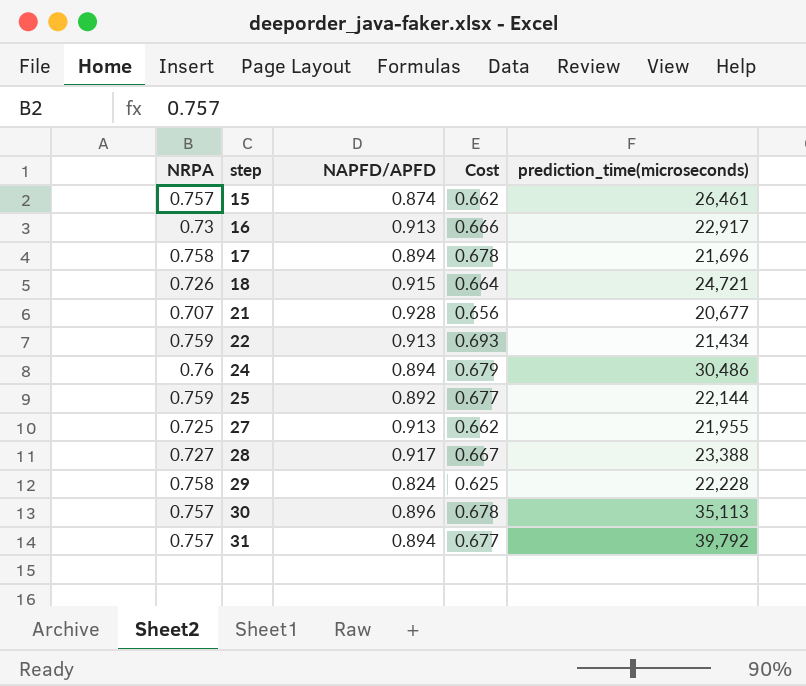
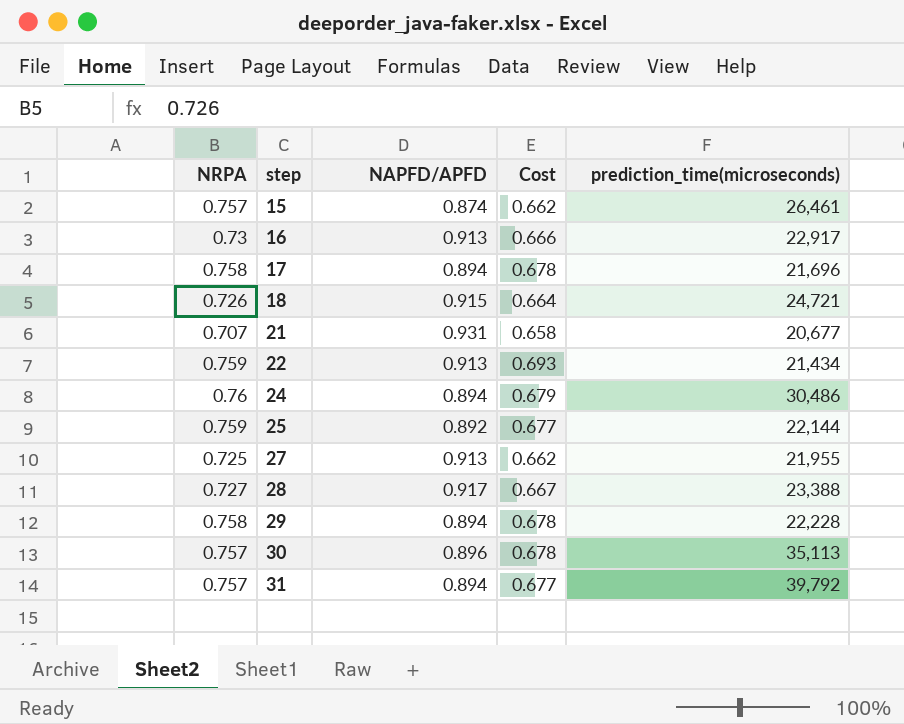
21 | NAPFD/APFD: 0.928 -> 0.931
21 | Cost: 0.656 -> 0.658
29 | NAPFD/APFD: 0.824 -> 0.894
29 | Cost: 0.625 -> 0.678

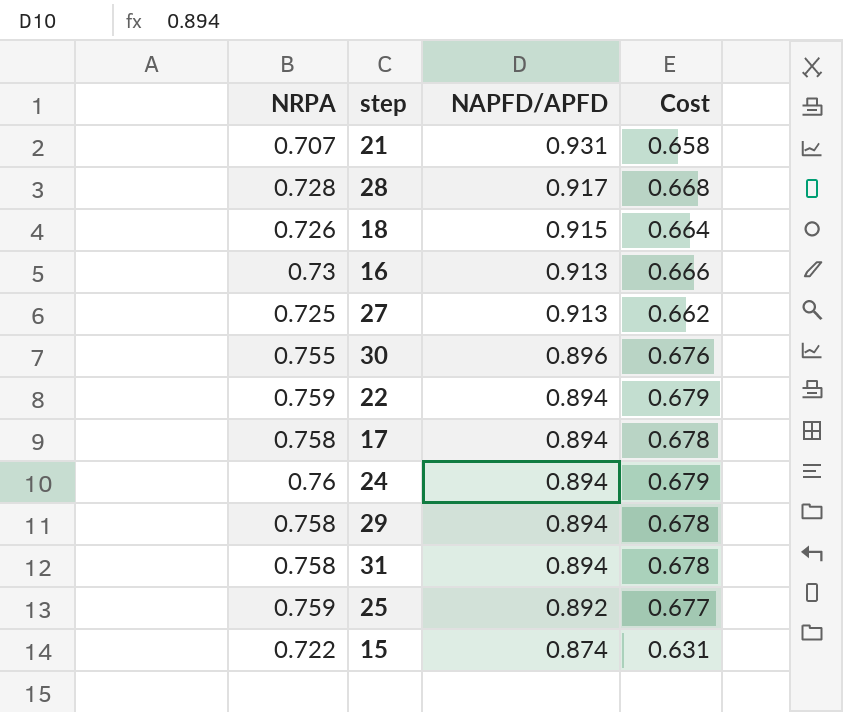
row order: step ascending -> NAPFD/APFD descending
column prediction_time(microseconds) | position: 5 -> none
28 | NRPA: 0.727 -> 0.728
28 | Cost: 0.667 -> 0.668
30 | NRPA: 0.757 -> 0.755
30 | Cost: 0.678 -> 0.676
22 | NAPFD/APFD: 0.913 -> 0.894
22 | Cost: 0.693 -> 0.679
31 | NRPA: 0.757 -> 0.758
31 | Cost: 0.677 -> 0.678
15 | NRPA: 0.757 -> 0.722
15 | Cost: 0.662 -> 0.631

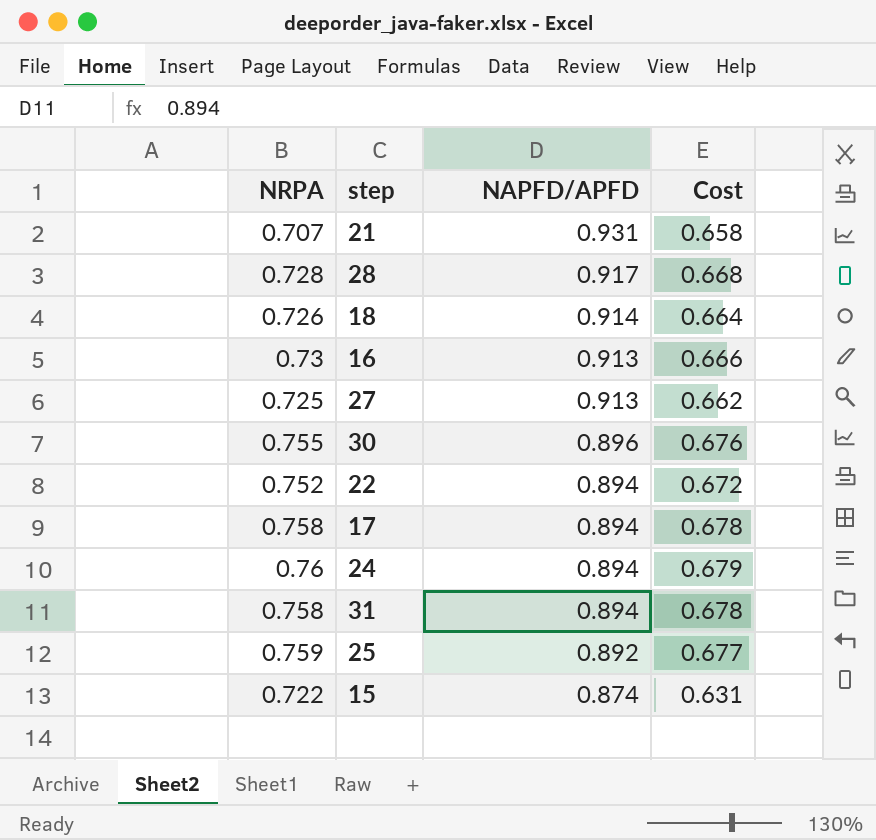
row 29: 0.758 | 0.894 | 0.678 -> none
18 | NAPFD/APFD: 0.915 -> 0.914
22 | NRPA: 0.759 -> 0.752
22 | Cost: 0.679 -> 0.672

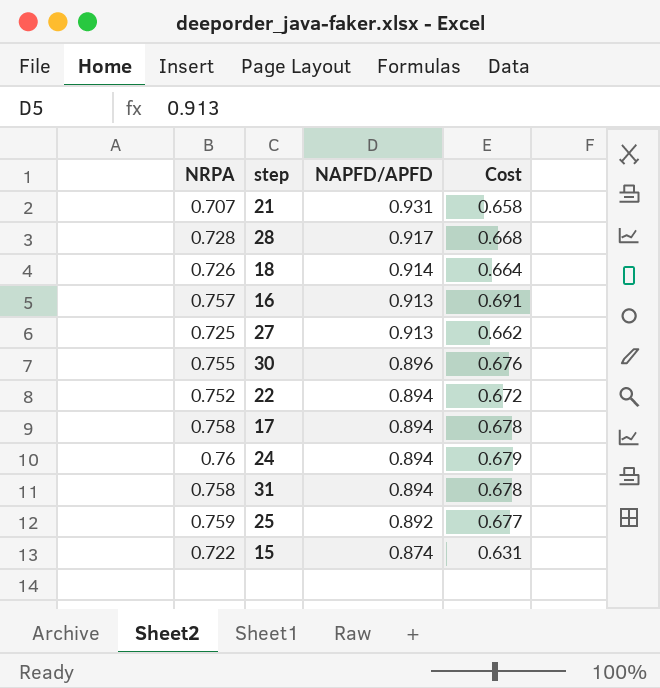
16 | NRPA: 0.73 -> 0.757
16 | Cost: 0.666 -> 0.691

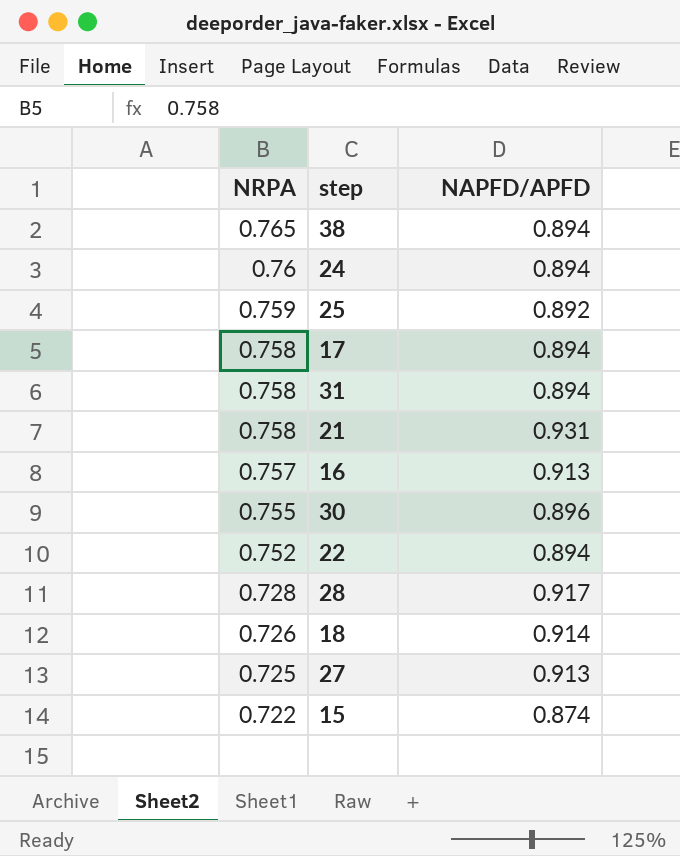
row order: NAPFD/APFD descending -> NRPA descending
column Cost | formula: [NRPA] * [NAPFD/APFD] -> none
row 38: none -> 0.765 | 0.894
21 | NRPA: 0.707 -> 0.758

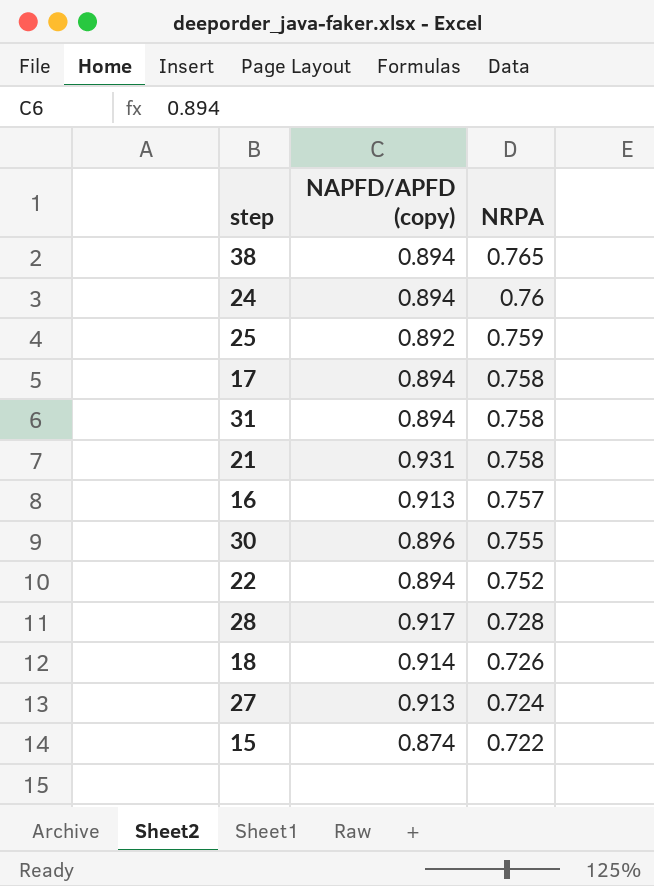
column name: NAPFD/APFD -> NAPFD/APFD (copy)
column NRPA | position: 1 -> 3
27 | NRPA: 0.725 -> 0.724

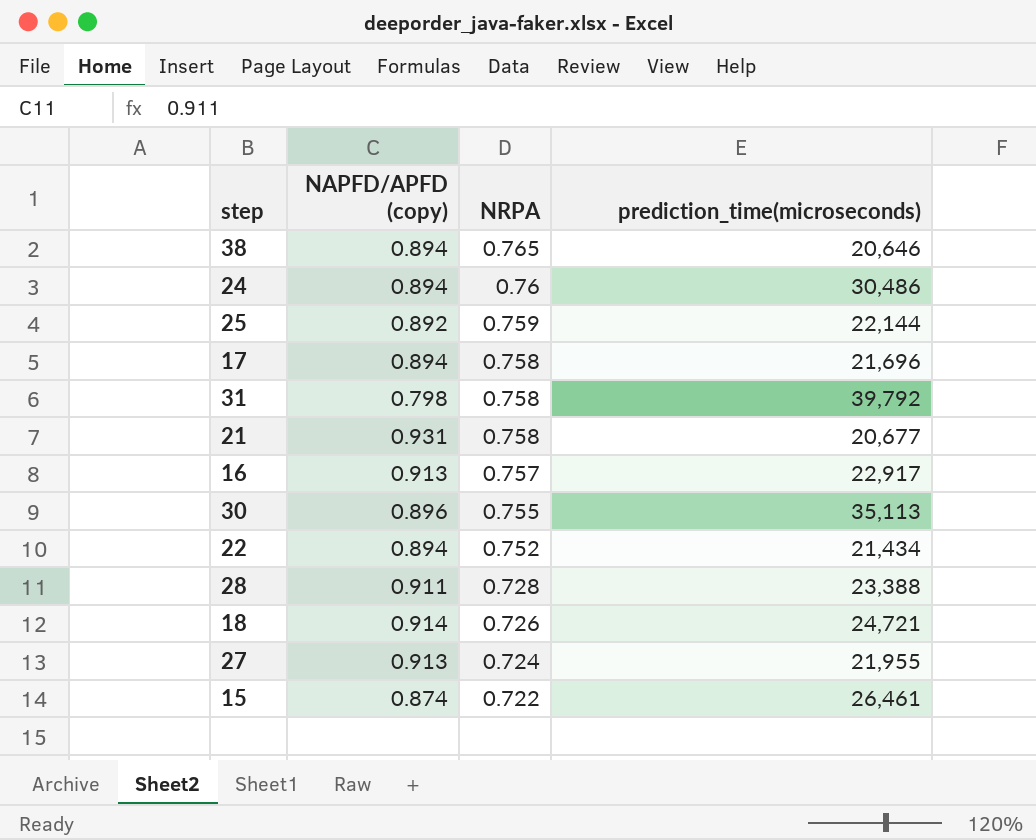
column prediction_time(microseconds) | position: none -> 4
31 | NAPFD/APFD (copy): 0.894 -> 0.798
28 | NAPFD/APFD (copy): 0.917 -> 0.911

